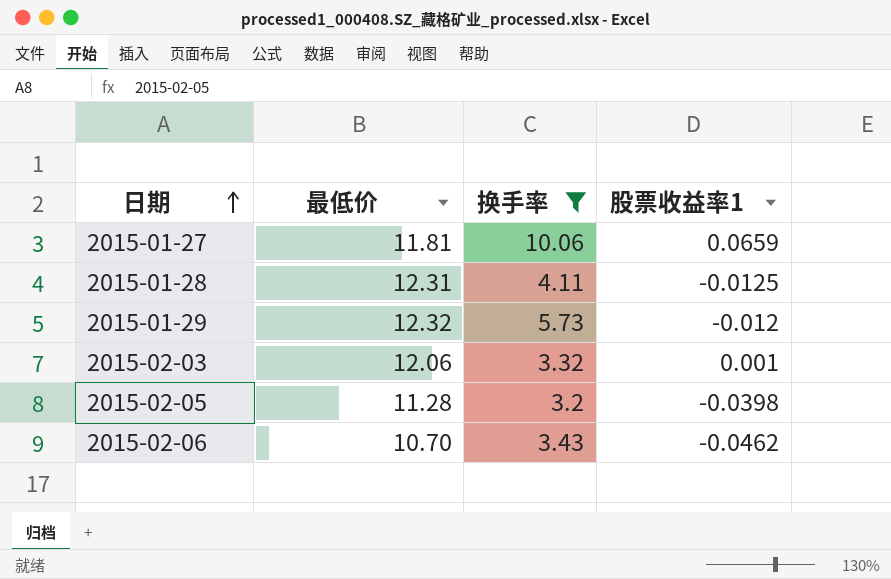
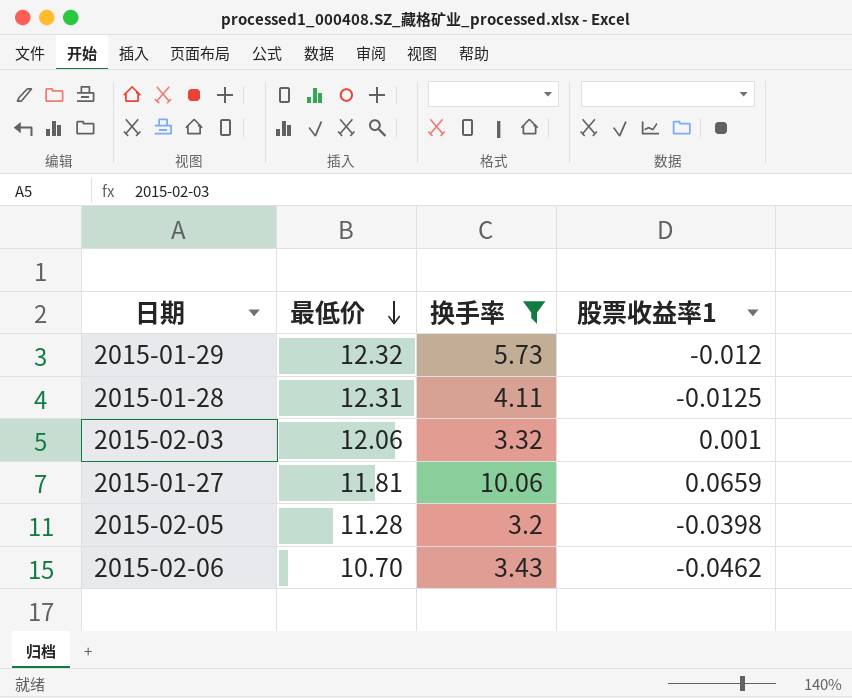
row order: 日期 ascending -> 最低价 descending

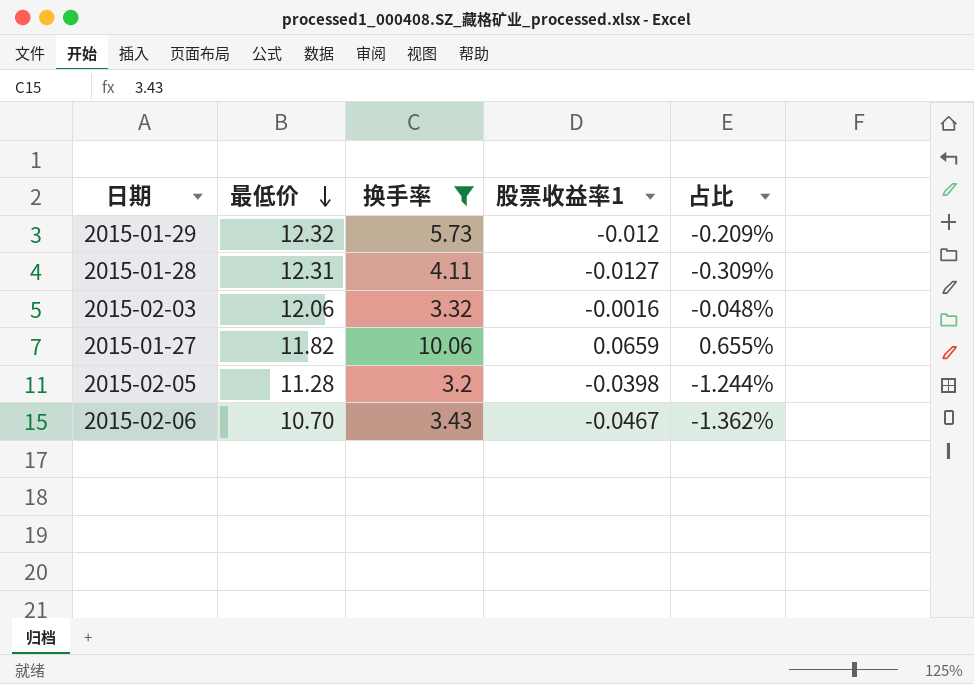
column 占比 | formula: none -> [股票收益率1] / [换手率]
2015-01-28 | 股票收益率1: -0.0125 -> -0.0127
2015-02-03 | 股票收益率1: 0.001 -> -0.0016
2015-01-27 | 最低价: 11.81 -> 11.82
2015-02-06 | 股票收益率1: -0.0462 -> -0.0467

